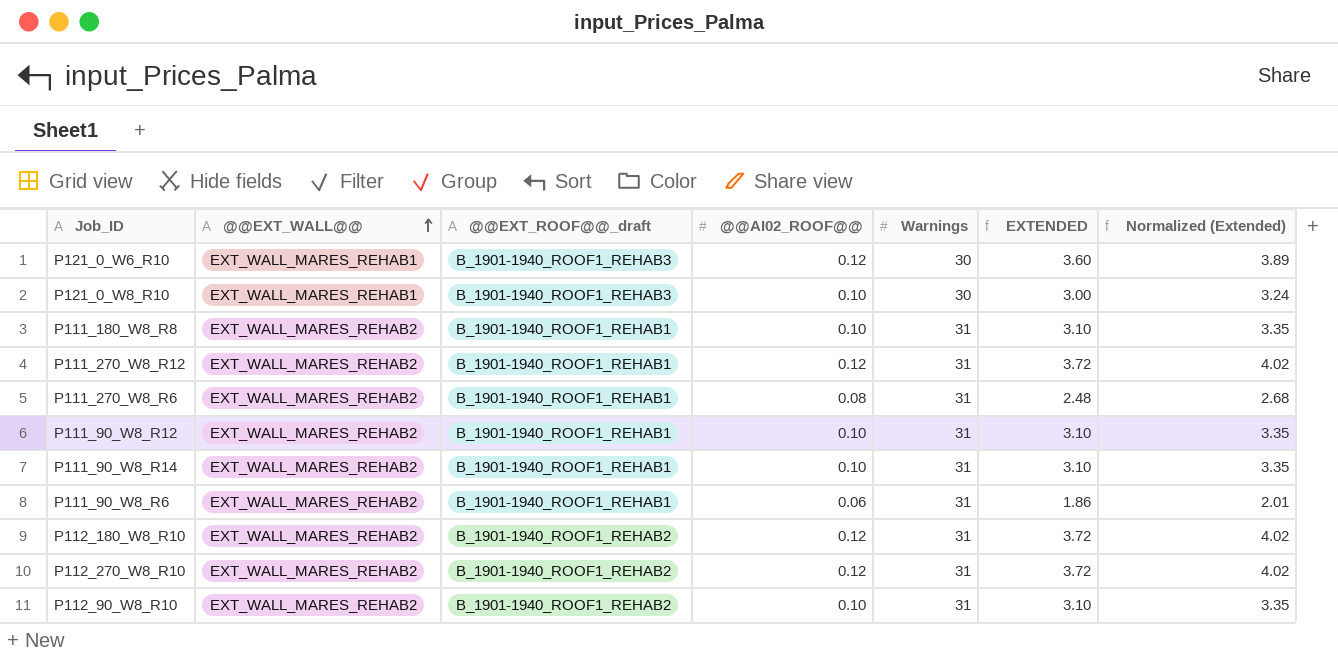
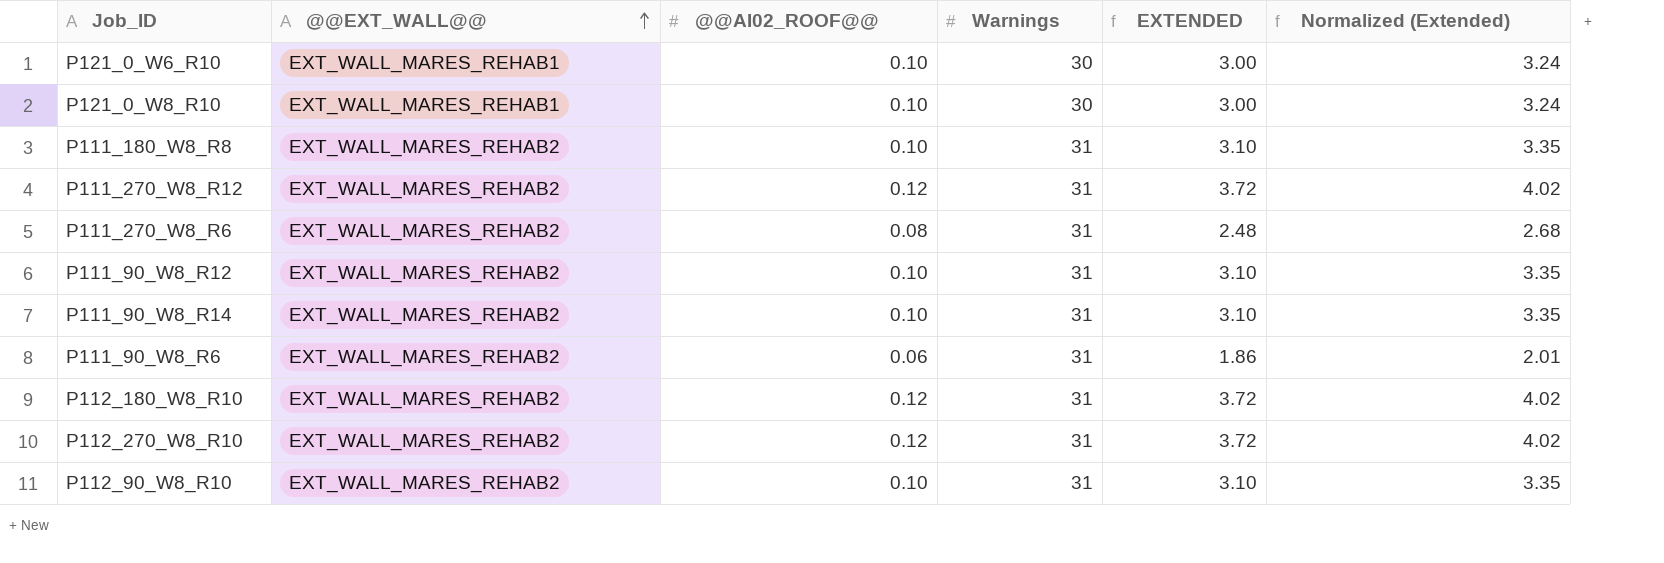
column @@EXT_ROOF@@_draft | position: 3 -> none
P121_0_W6_R10 | @@AI02_ROOF@@: 0.12 -> 0.10
P121_0_W6_R10 | EXTENDED: 3.60 -> 3.00
P121_0_W6_R10 | Normalized (Extended): 3.89 -> 3.24

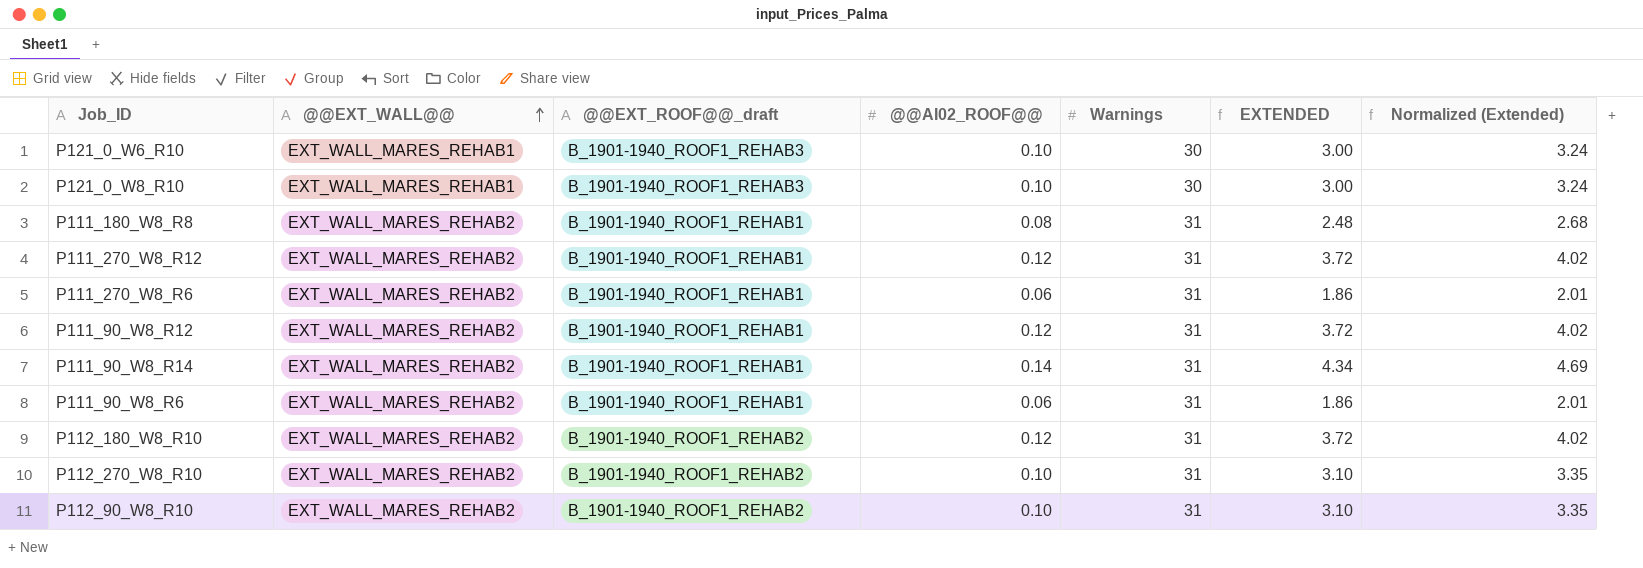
column @@EXT_ROOF@@_draft | position: none -> 3
P111_180_W8_R8 | @@AI02_ROOF@@: 0.10 -> 0.08
P111_180_W8_R8 | EXTENDED: 3.10 -> 2.48
P111_180_W8_R8 | Normalized (Extended): 3.35 -> 2.68
P111_270_W8_R6 | @@AI02_ROOF@@: 0.08 -> 0.06
P111_270_W8_R6 | EXTENDED: 2.48 -> 1.86
P111_270_W8_R6 | Normalized (Extended): 2.68 -> 2.01
P111_90_W8_R12 | @@AI02_ROOF@@: 0.10 -> 0.12
P111_90_W8_R12 | EXTENDED: 3.10 -> 3.72
P111_90_W8_R12 | Normalized (Extended): 3.35 -> 4.02
P111_90_W8_R14 | @@AI02_ROOF@@: 0.10 -> 0.14
P111_90_W8_R14 | EXTENDED: 3.10 -> 4.34
P111_90_W8_R14 | Normalized (Extended): 3.35 -> 4.69
P112_270_W8_R10 | @@AI02_ROOF@@: 0.12 -> 0.10
P112_270_W8_R10 | EXTENDED: 3.72 -> 3.10
P112_270_W8_R10 | Normalized (Extended): 4.02 -> 3.35

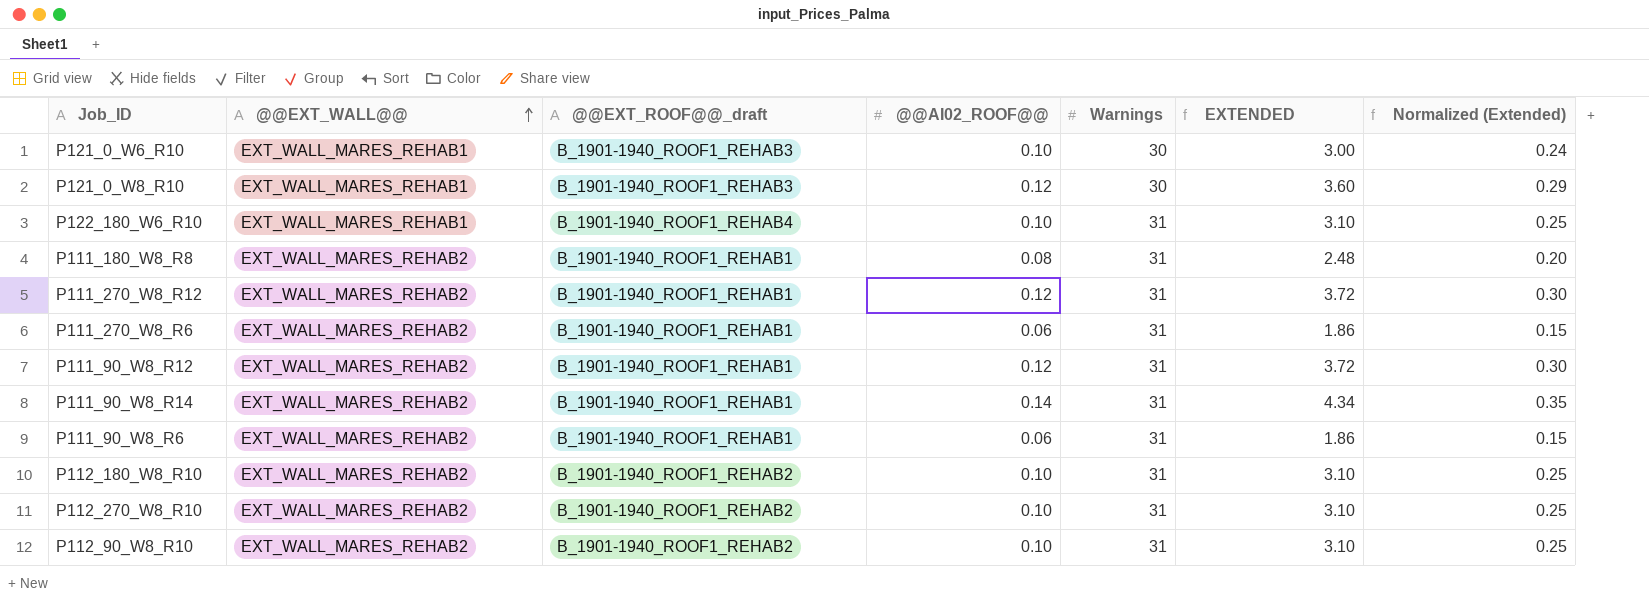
column Normalized (Extended) | formula: [EXTENDED] * 1.08 -> [EXTENDED] * 0.08
P121_0_W8_R10 | @@AI02_ROOF@@: 0.10 -> 0.12
P121_0_W8_R10 | EXTENDED: 3.00 -> 3.60
row P122_180_W6_R10: none -> EXT_WALL_MARES_REHAB1 | B_1901-1940_ROOF1_REHAB4 | 0.10 | 31 | 3.10 | 0.25
P112_180_W8_R10 | @@AI02_ROOF@@: 0.12 -> 0.10
P112_180_W8_R10 | EXTENDED: 3.72 -> 3.10

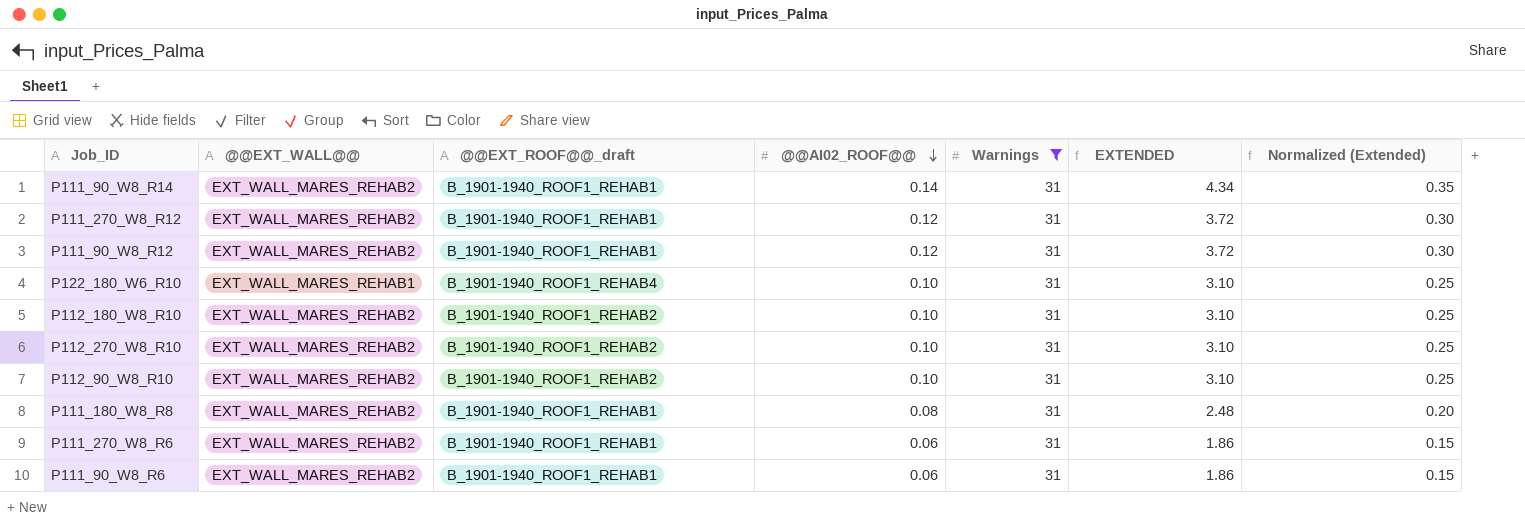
filter: none -> Warnings = 31
row order: @@EXT_WALL@@ ascending -> @@AI02_ROOF@@ descending

